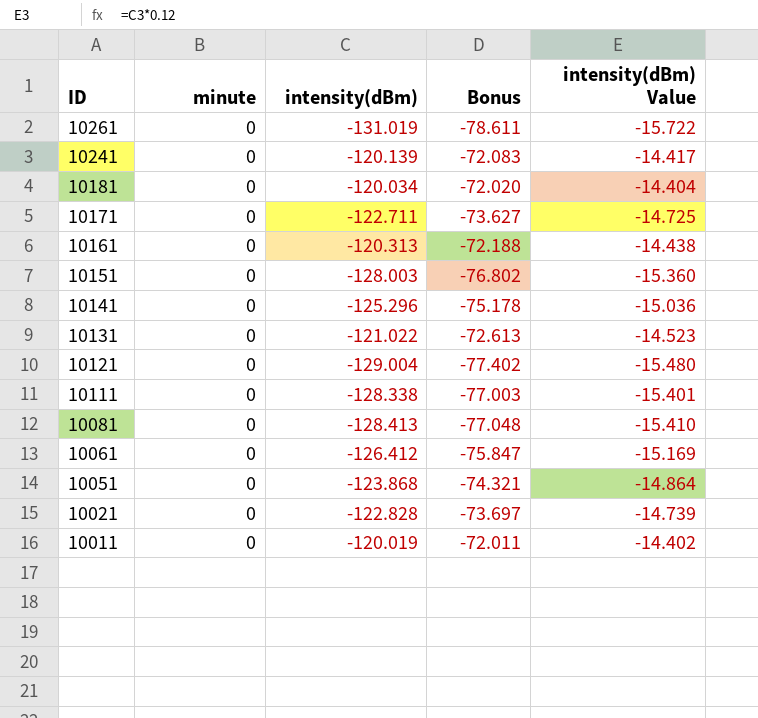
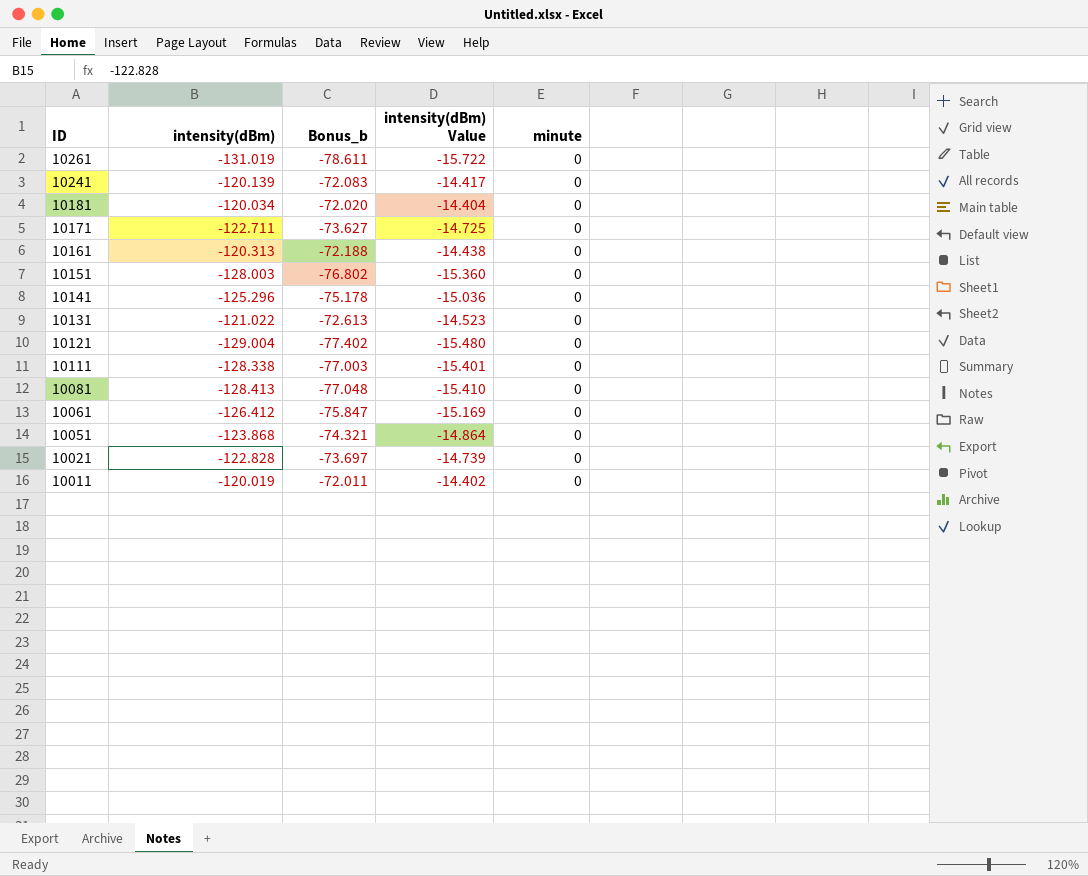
column name: Bonus -> Bonus_b
column minute | position: 2 -> 5

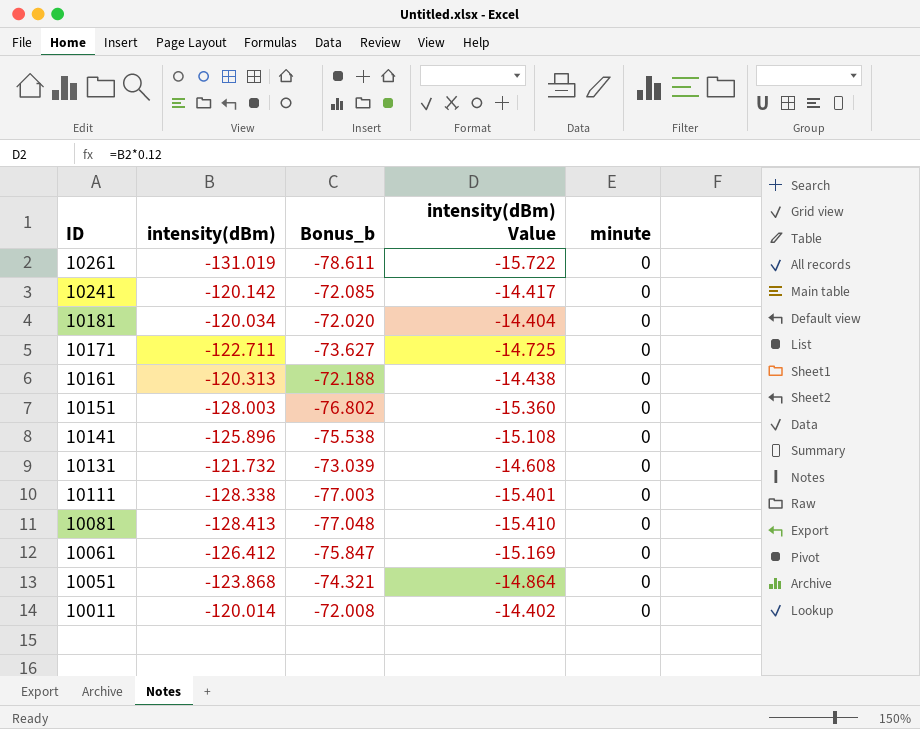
row 10121: -129.004 | -77.402 | -15.480 | 0 -> none
row 10021: -122.828 | -73.697 | -14.739 | 0 -> none
10241 | intensity(dBm): -120.139 -> -120.142
10241 | Bonus_b: -72.083 -> -72.085
10141 | intensity(dBm): -125.296 -> -125.896
10141 | Bonus_b: -75.178 -> -75.538
10141 | intensity(dBm) Value: -15.036 -> -15.108
10131 | intensity(dBm): -121.022 -> -121.732
10131 | Bonus_b: -72.613 -> -73.039
10131 | intensity(dBm) Value: -14.523 -> -14.608
10011 | intensity(dBm): -120.019 -> -120.014
10011 | Bonus_b: -72.011 -> -72.008

